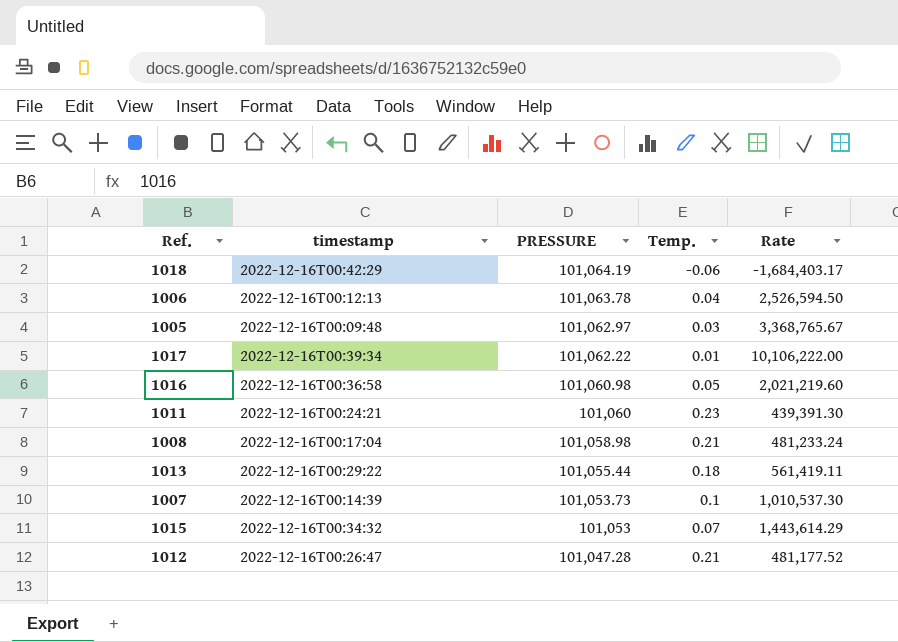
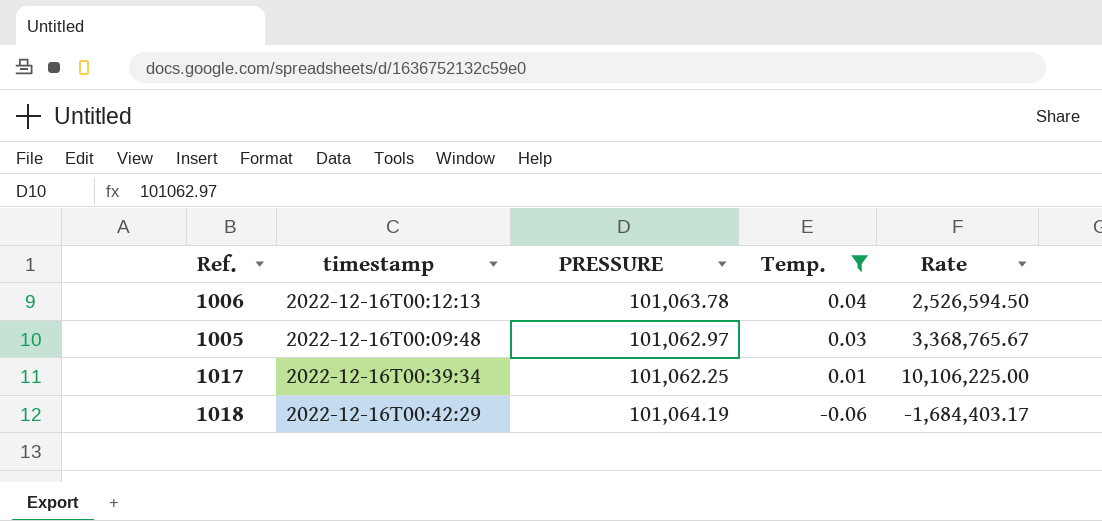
filter: none -> Temp. <= 0.04
row order: PRESSURE descending -> Temp. descending
1017 | PRESSURE: 101,062.22 -> 101,062.25
1017 | Rate: 10,106,222.00 -> 10,106,225.00

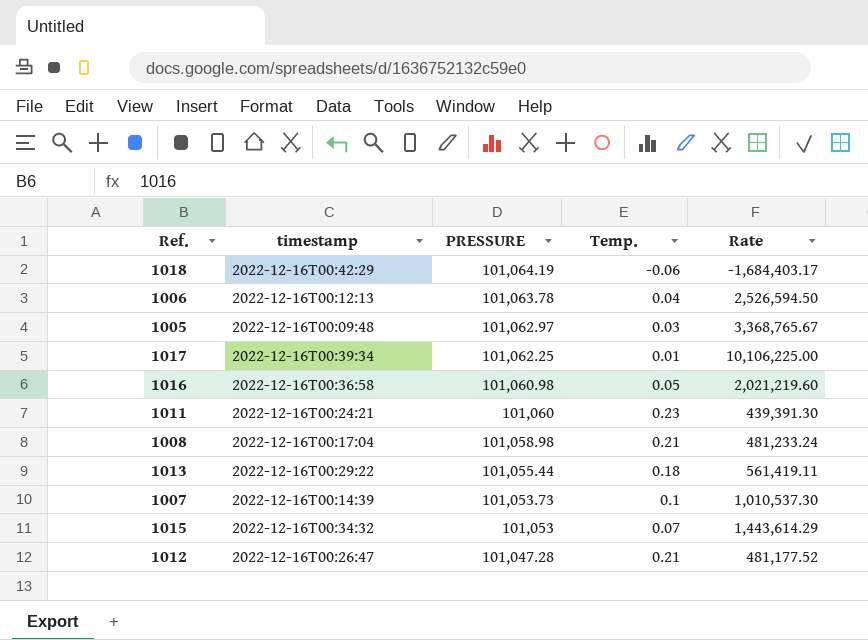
filter: Temp. <= 0.04 -> none
row order: Temp. descending -> PRESSURE descending

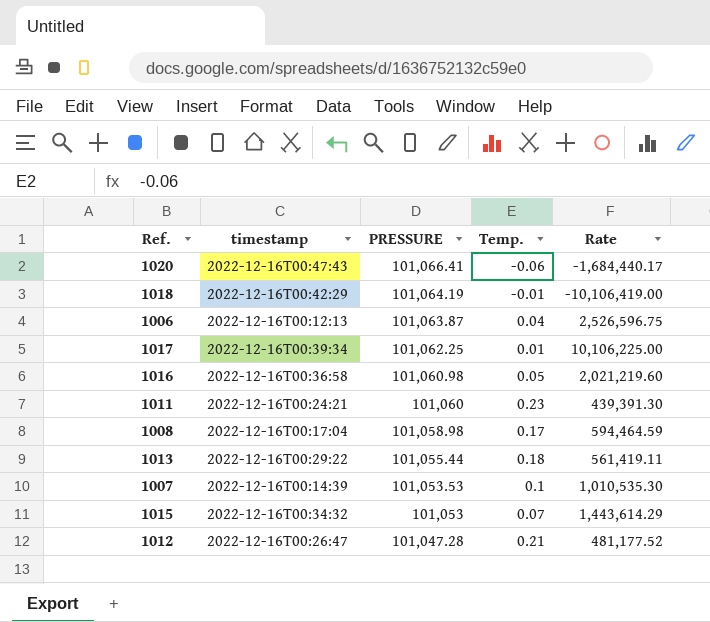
row 1005: 2022-12-16T00:09:48 | 101,062.97 | 0.03 | 3,368,765.67 -> none
row 1020: none -> 2022-12-16T00:47:43 | 101,066.41 | -0.06 | -1,684,440.17
1018 | Temp.: -0.06 -> -0.01
1018 | Rate: -1,684,403.17 -> -10,106,419.00
1006 | PRESSURE: 101,063.78 -> 101,063.87
1006 | Rate: 2,526,594.50 -> 2,526,596.75
1008 | Temp.: 0.21 -> 0.17
1008 | Rate: 481,233.24 -> 594,464.59
1007 | PRESSURE: 101,053.73 -> 101,053.53
1007 | Rate: 1,010,537.30 -> 1,010,535.30

